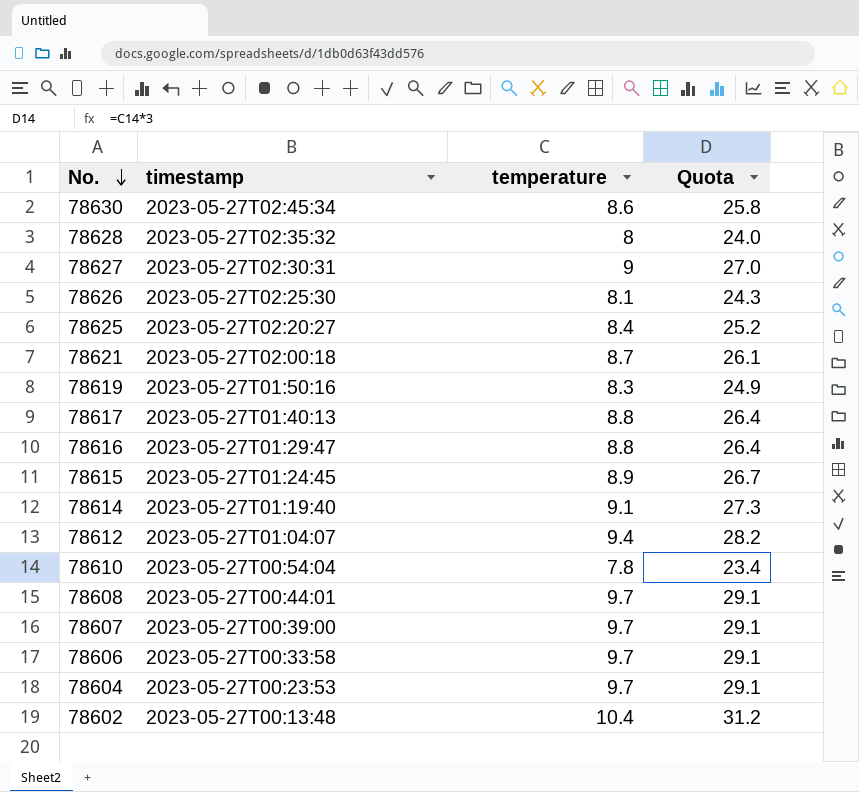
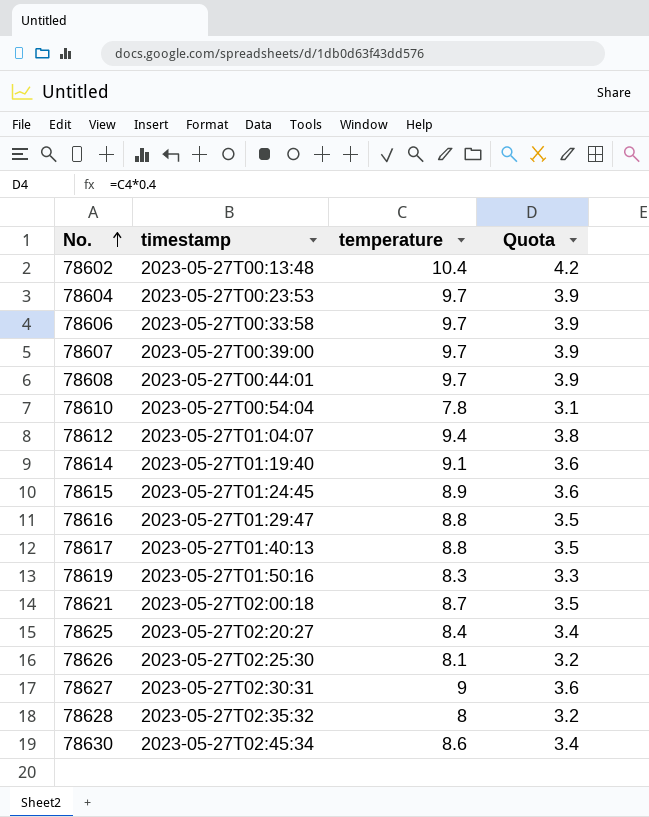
row order: No. descending -> No. ascending
column Quota | formula: [temperature] * 3 -> [temperature] * 0.4

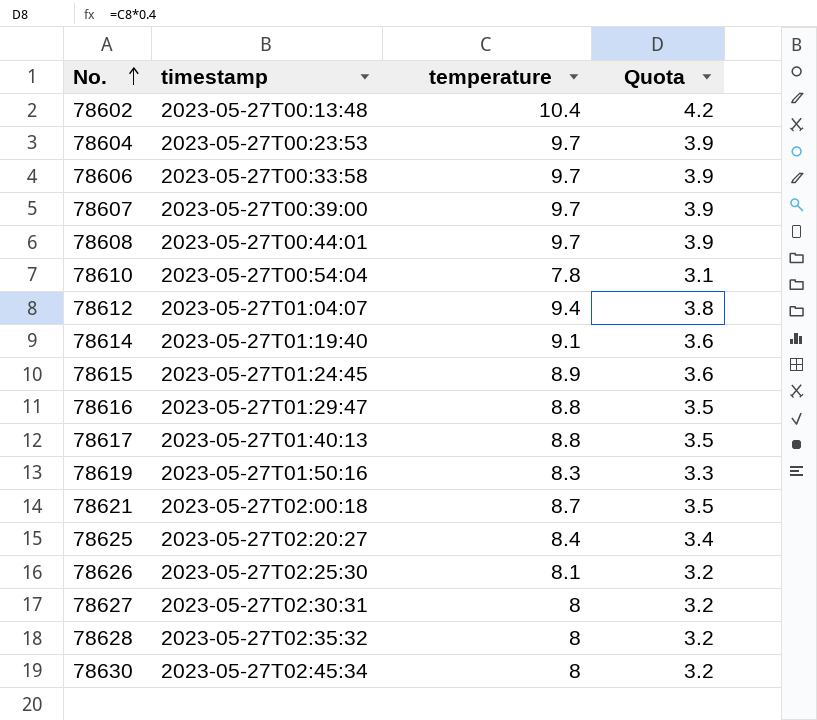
78627 | temperature: 9 -> 8
78627 | Quota: 3.6 -> 3.2
78630 | temperature: 8.6 -> 8
78630 | Quota: 3.4 -> 3.2

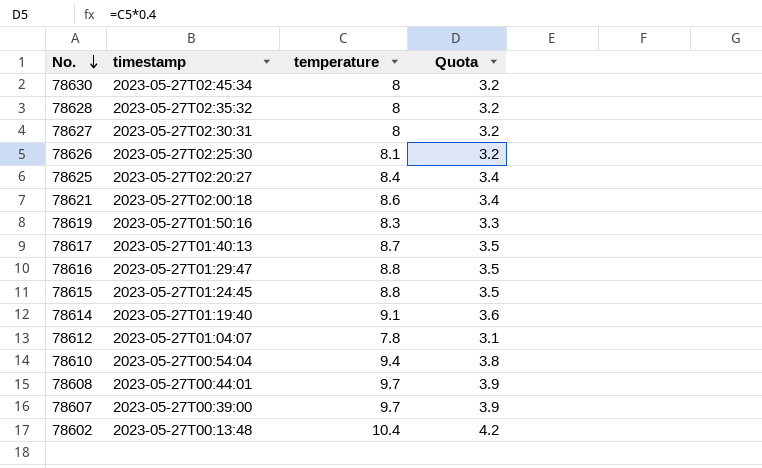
row order: No. ascending -> No. descending
row 78604: 2023-05-27T00:23:53 | 9.7 | 3.9 -> none
row 78606: 2023-05-27T00:33:58 | 9.7 | 3.9 -> none
78621 | temperature: 8.7 -> 8.6
78621 | Quota: 3.5 -> 3.4
78617 | temperature: 8.8 -> 8.7
78615 | temperature: 8.9 -> 8.8
78615 | Quota: 3.6 -> 3.5
78612 | temperature: 9.4 -> 7.8
78612 | Quota: 3.8 -> 3.1
78610 | temperature: 7.8 -> 9.4
78610 | Quota: 3.1 -> 3.8

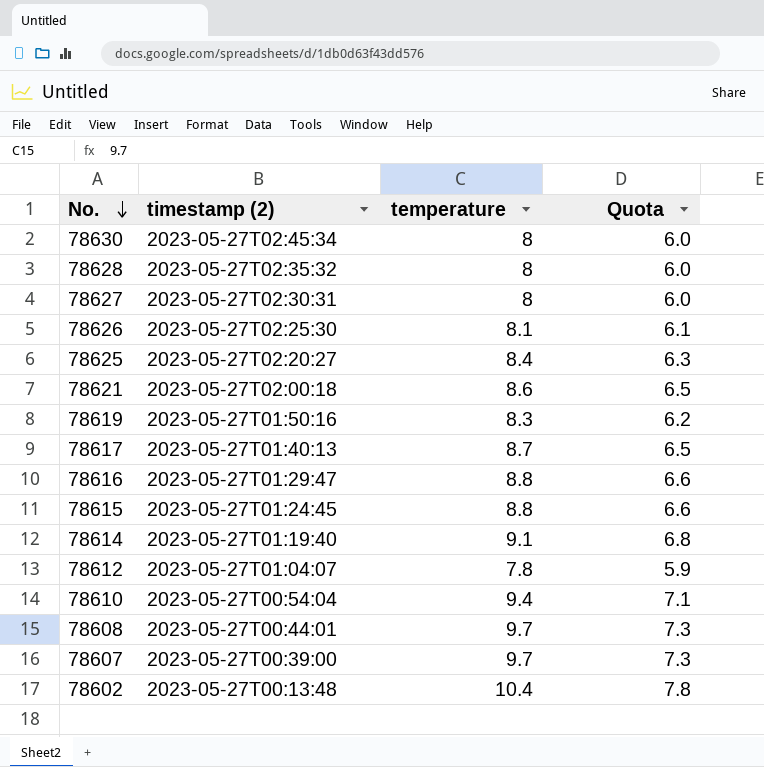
column name: timestamp -> timestamp (2)
column Quota | formula: [temperature] * 0.4 -> [temperature] * 0.75

